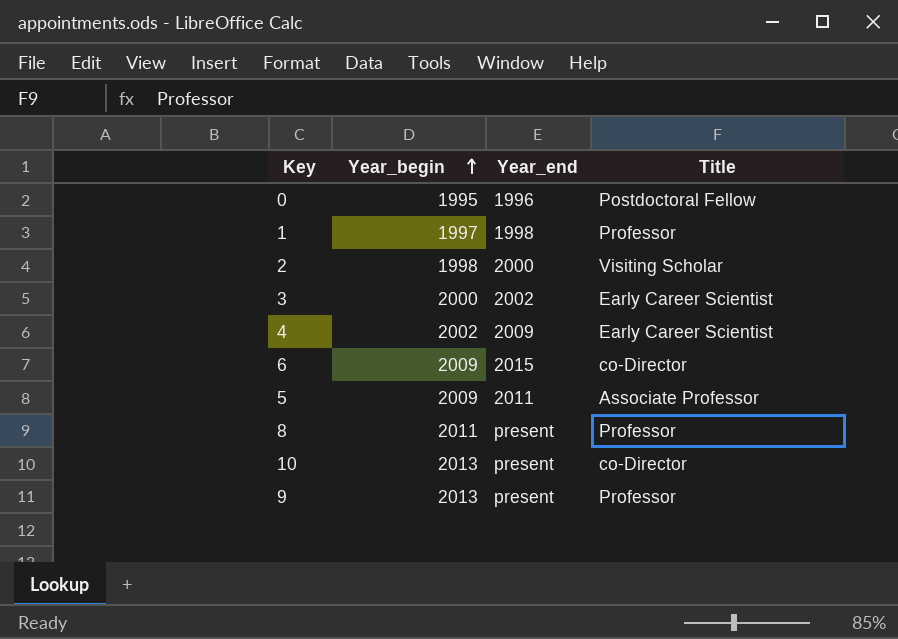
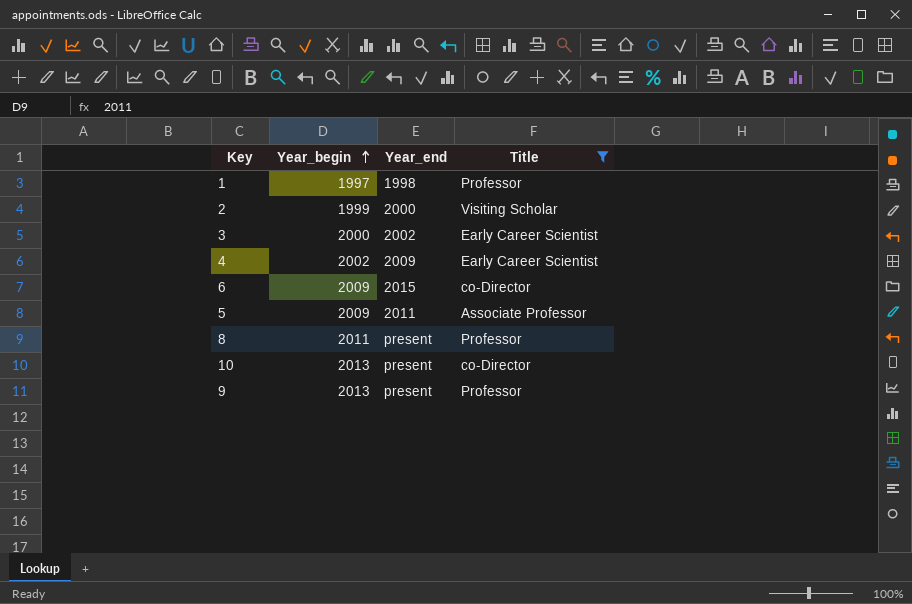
filter: none -> Title != Postdoctoral Fellow
2 | Year_begin: 1998 -> 1999

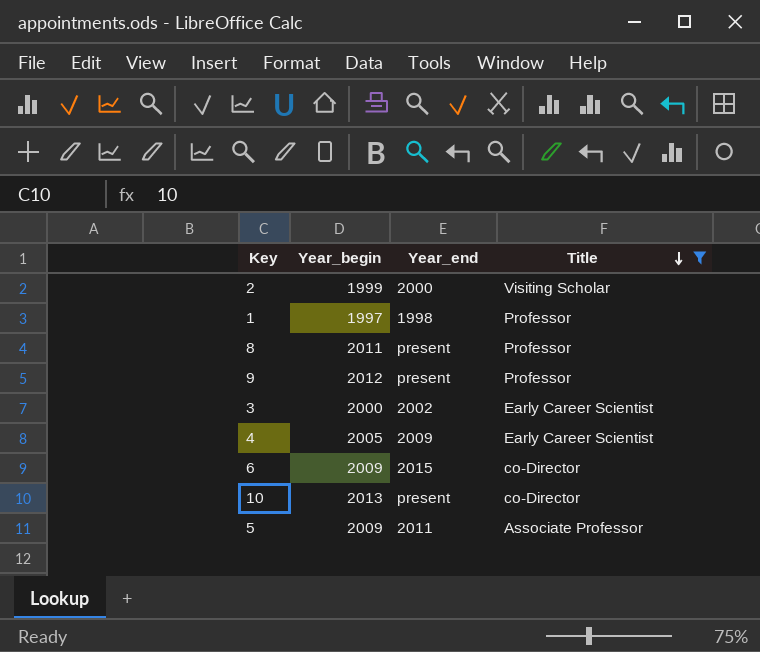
row order: Year_begin ascending -> Title descending
9 | Year_begin: 2013 -> 2012
4 | Year_begin: 2002 -> 2005

